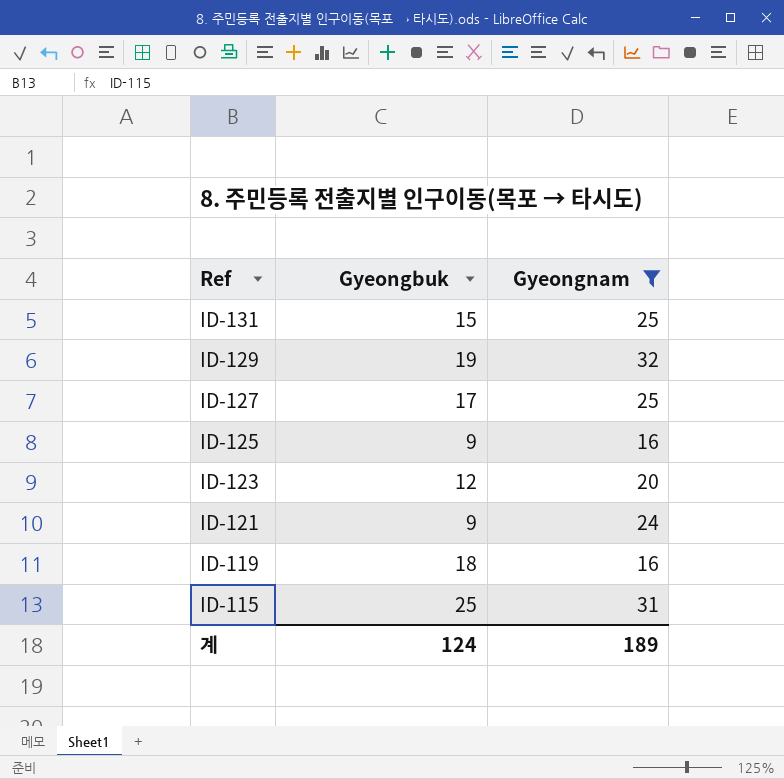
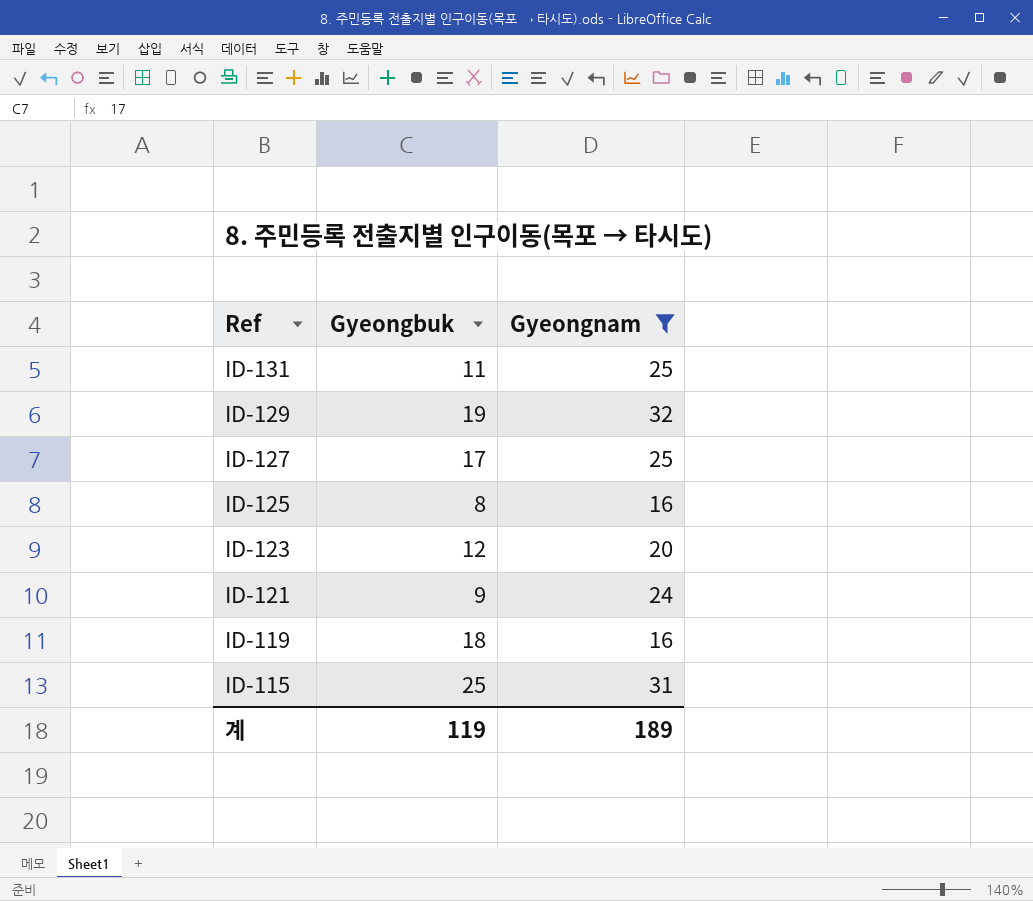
ID-131 | Gyeongbuk: 15 -> 11
ID-125 | Gyeongbuk: 9 -> 8
계 | Gyeongbuk: 124 -> 119

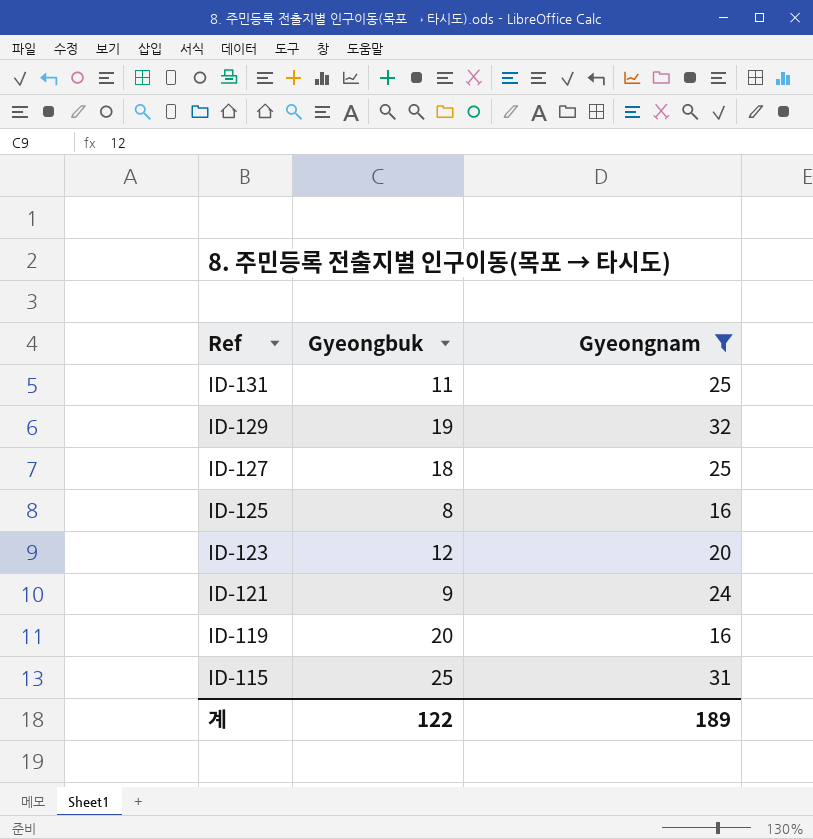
ID-127 | Gyeongbuk: 17 -> 18
ID-119 | Gyeongbuk: 18 -> 20
계 | Gyeongbuk: 119 -> 122

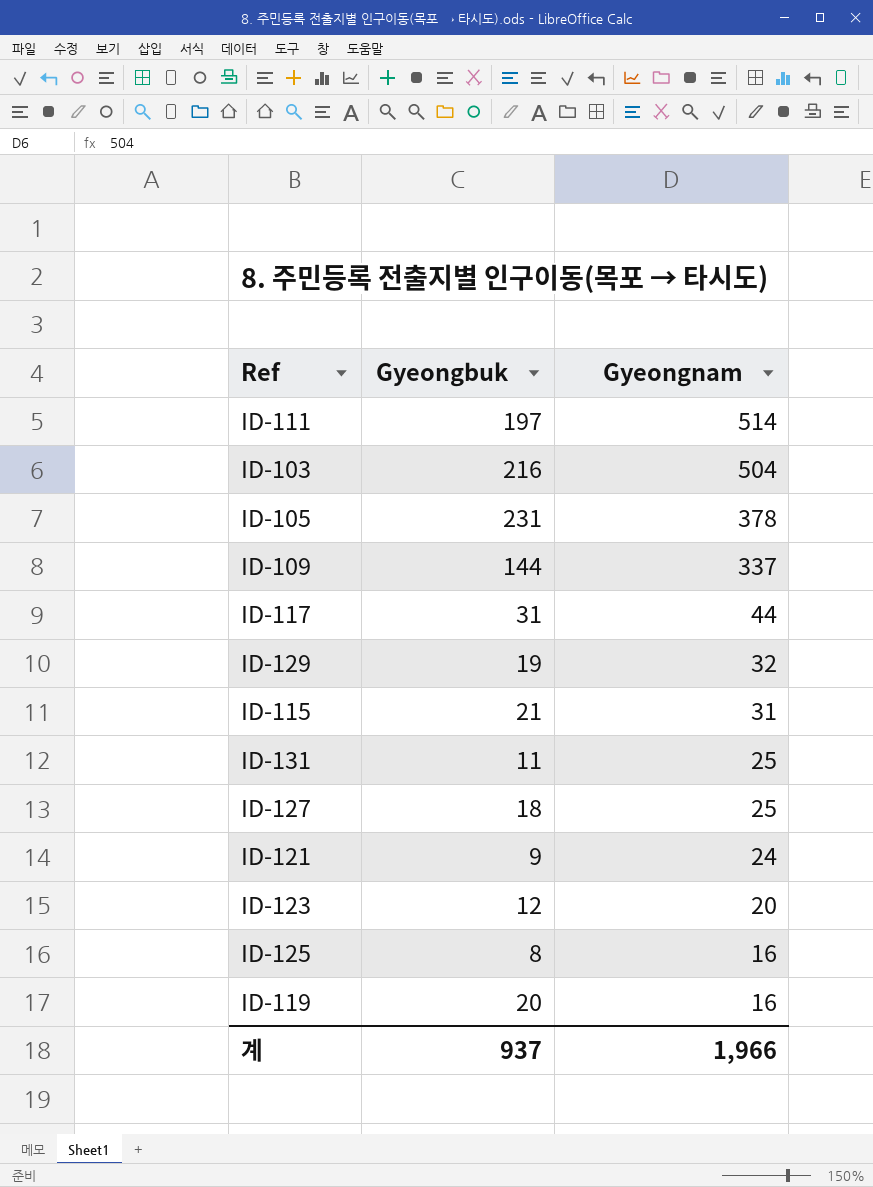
filter: Gyeongnam <= 32 -> none
row order: Ref descending -> Gyeongnam descending
ID-115 | Gyeongbuk: 25 -> 21
계 | Gyeongbuk: 122 -> 937
계 | Gyeongnam: 189 -> 1,966

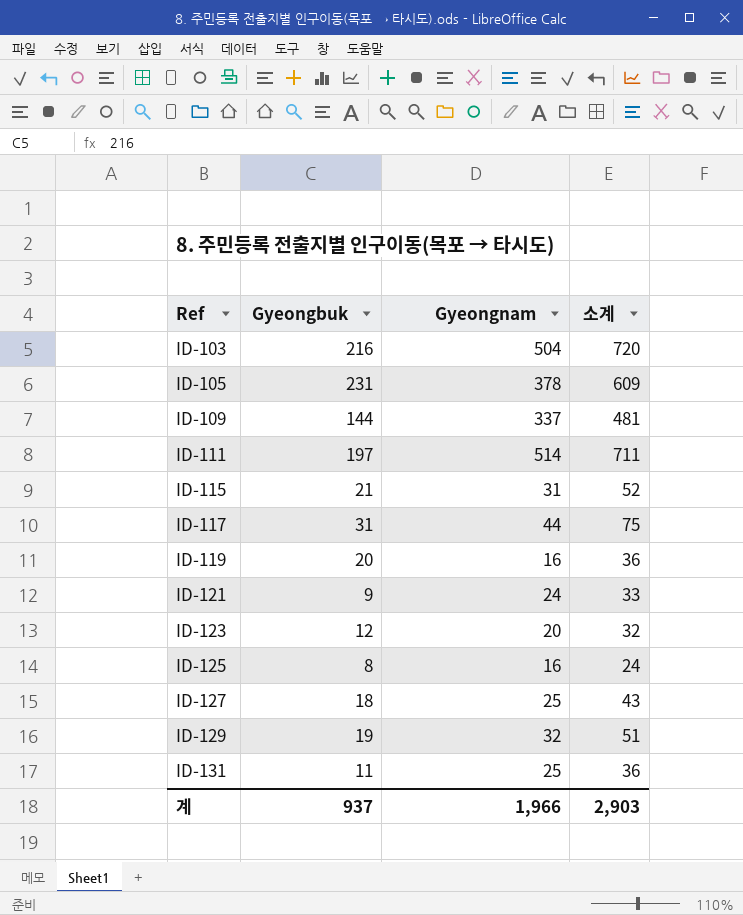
row order: Gyeongnam descending -> Ref ascending
column 소계 | formula: none -> [Gyeongbuk] + [Gyeongnam]

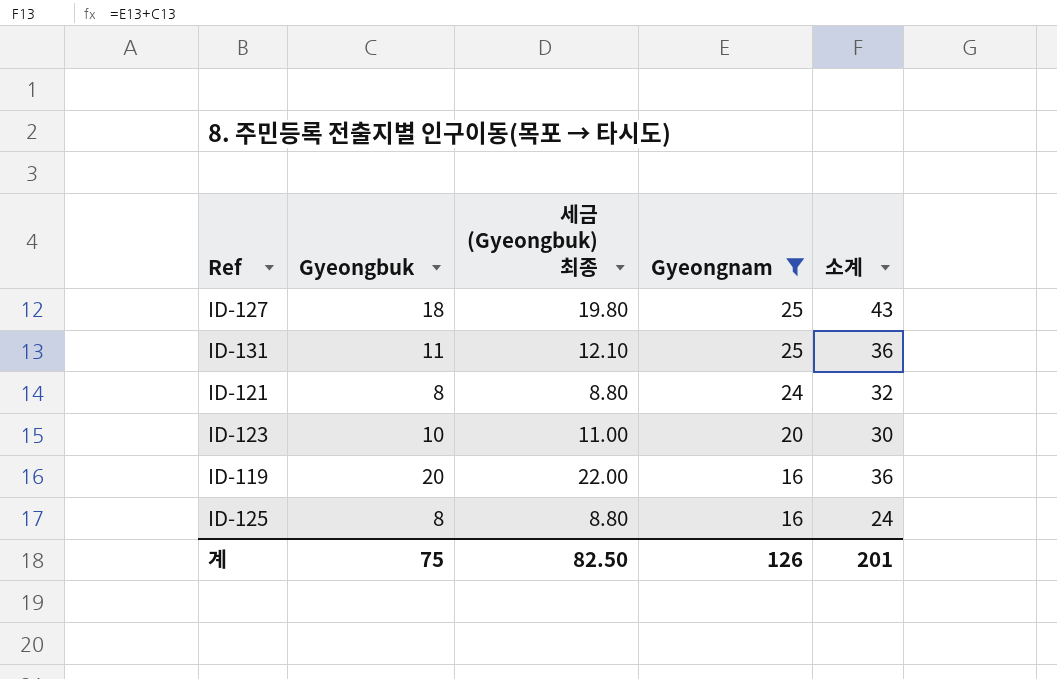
filter: none -> Gyeongnam <= 25
row order: Ref ascending -> Gyeongnam descending
column 세금 (Gyeongbuk) 최종 | formula: none -> [Gyeongbuk] * 1.1
ID-121 | Gyeongbuk: 9 -> 8
ID-121 | 소계: 33 -> 32
ID-123 | Gyeongbuk: 12 -> 10
ID-123 | 소계: 32 -> 30
계 | Gyeongbuk: 937 -> 75
계 | Gyeongnam: 1,966 -> 126
계 | 소계: 2,903 -> 201

